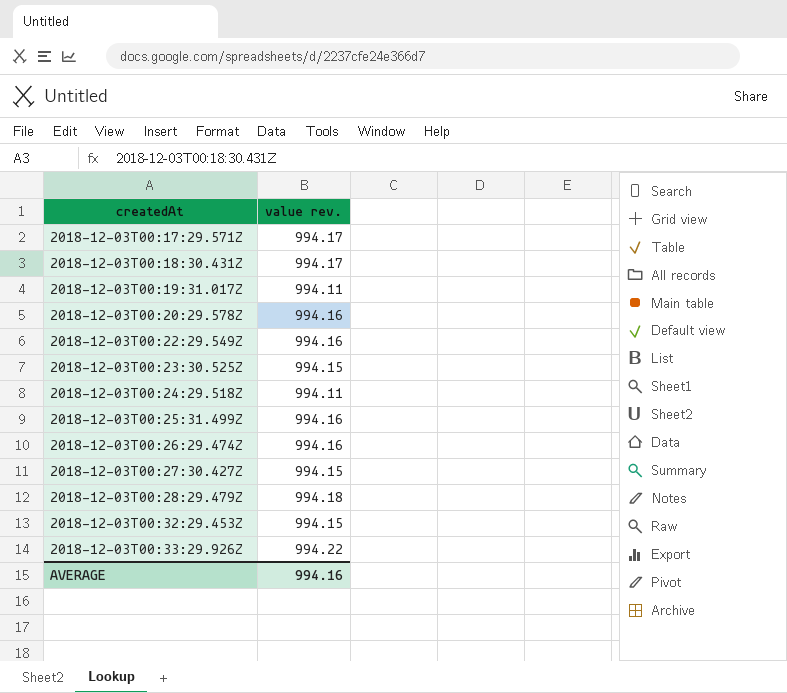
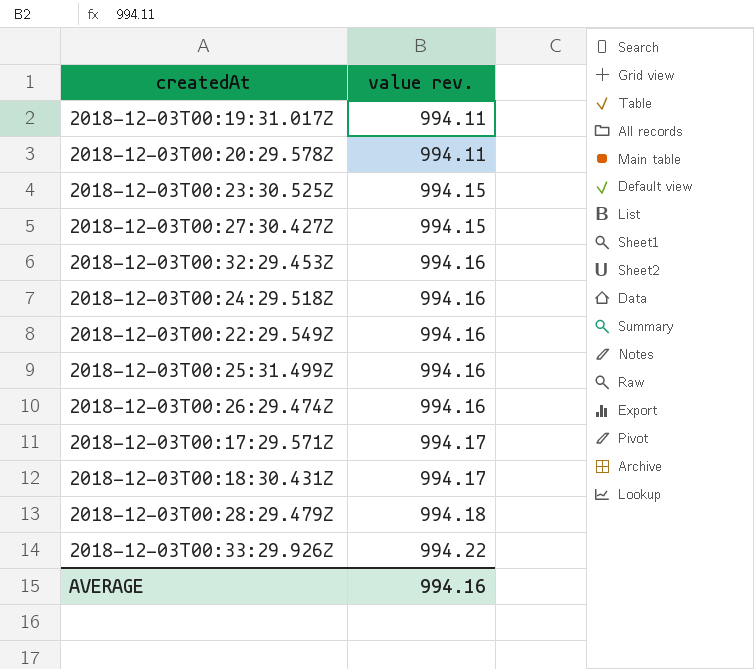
row order: createdAt ascending -> value rev. ascending
2018-12-03T00:20:29.578Z | value rev.: 994.16 -> 994.11
2018-12-03T00:32:29.453Z | value rev.: 994.15 -> 994.16
2018-12-03T00:24:29.518Z | value rev.: 994.11 -> 994.16

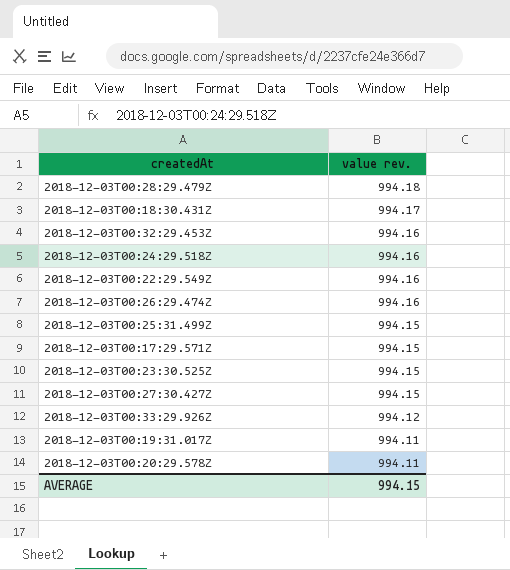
row order: value rev. ascending -> value rev. descending
2018-12-03T00:25:31.499Z | value rev.: 994.16 -> 994.15
2018-12-03T00:17:29.571Z | value rev.: 994.17 -> 994.15
2018-12-03T00:33:29.926Z | value rev.: 994.22 -> 994.12
AVERAGE | value rev.: 994.16 -> 994.15

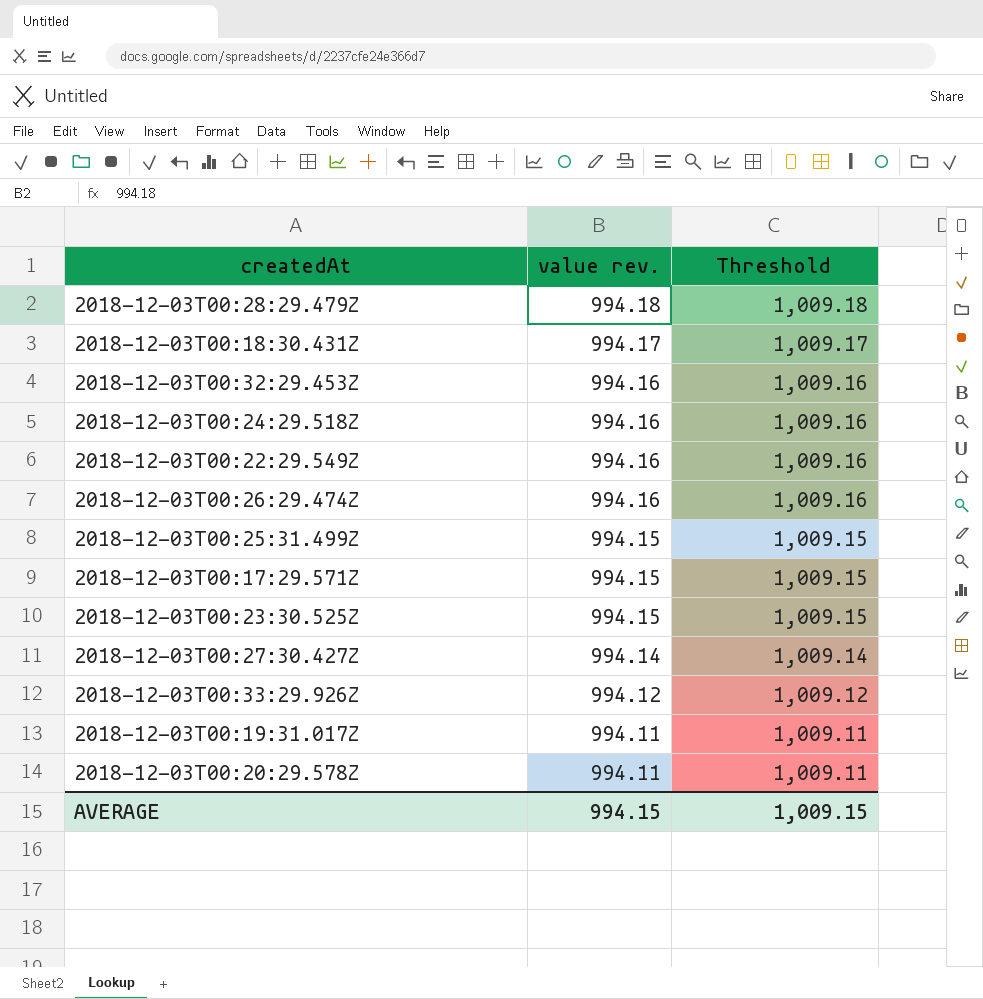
column Threshold | formula: none -> [value rev.] + 15
2018-12-03T00:27:30.427Z | value rev.: 994.15 -> 994.14

